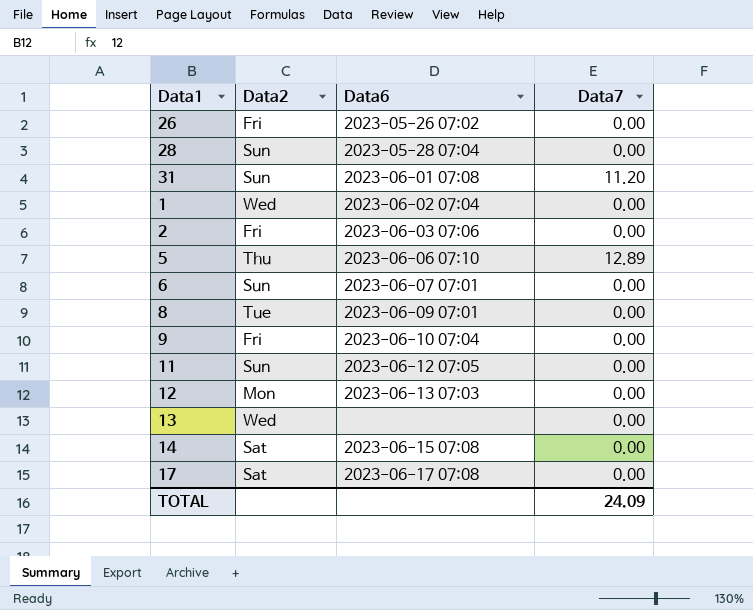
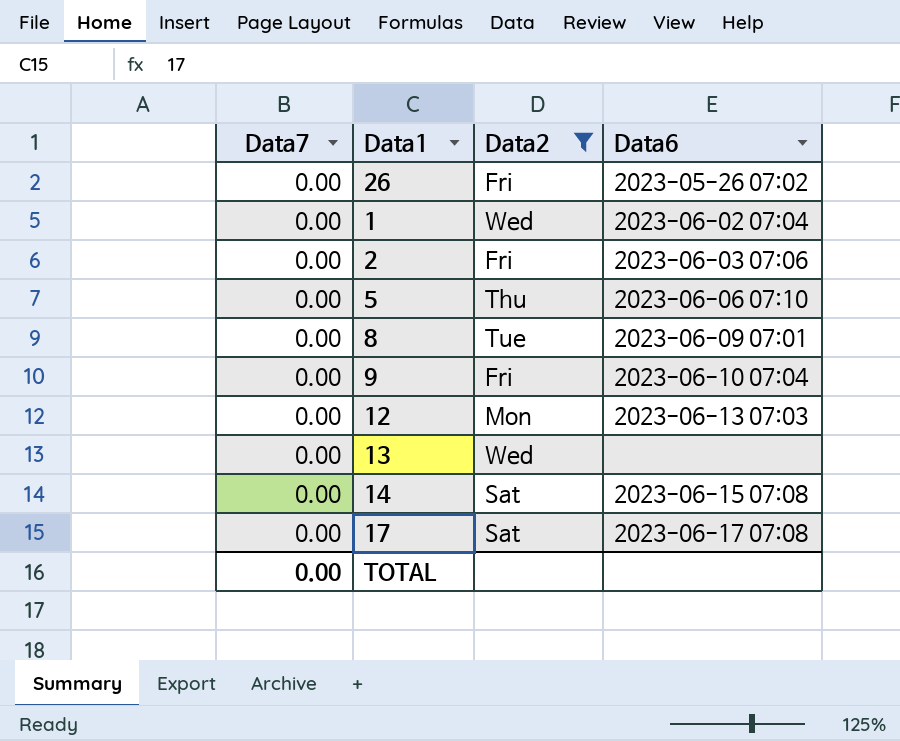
filter: none -> Data2 != Sun
column Data7 | position: 4 -> 1
5 | Data7: 12.89 -> 0.00
TOTAL | Data7: 24.09 -> 0.00

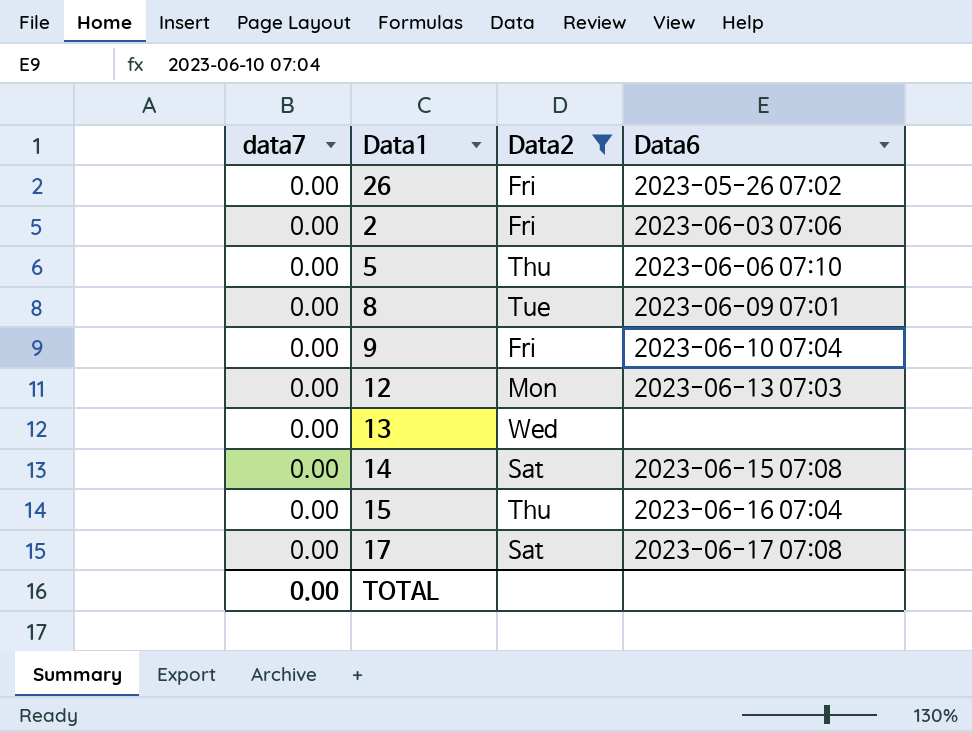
column name: Data7 -> data7
row 1: 0.00 | Wed | 2023-06-02 07:04 -> none
row 15: none -> 0.00 | Thu | 2023-06-16 07:04

